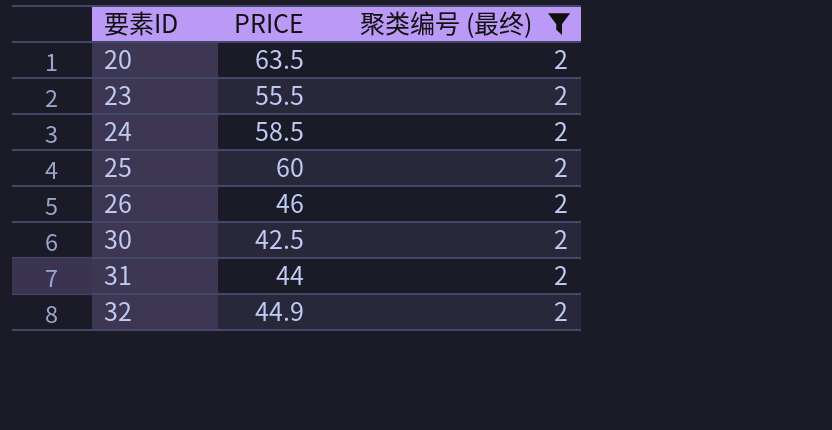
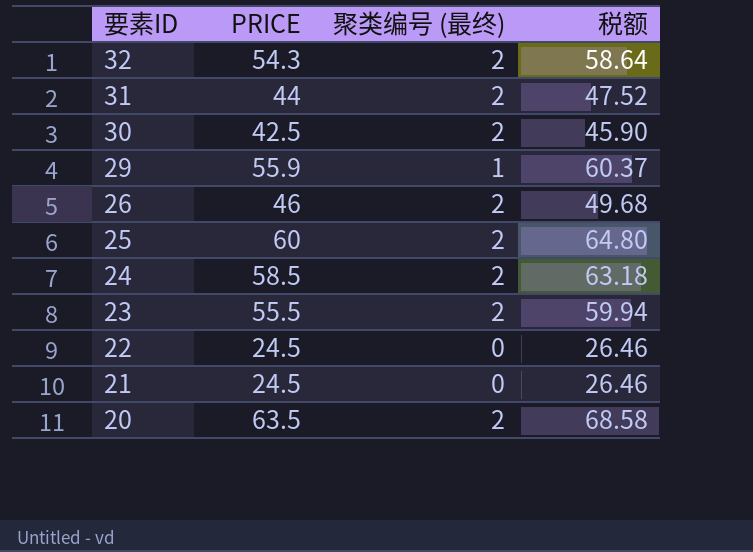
filter: 聚类编号 (最终) = 2 -> none
row order: 要素ID ascending -> 要素ID descending
column 税额 | formula: none -> [PRICE] * 1.08
32 | PRICE: 44.9 -> 54.3

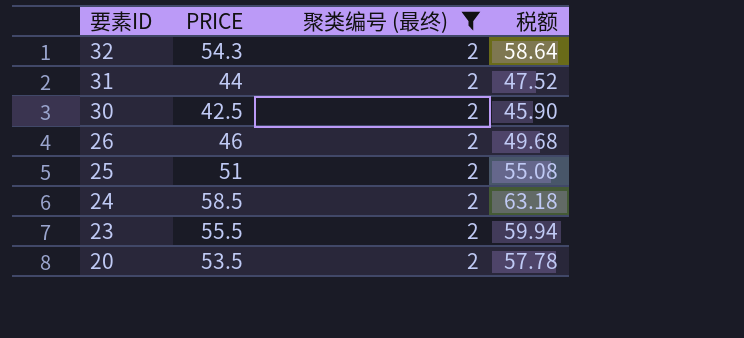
filter: none -> 聚类编号 (最终) = 2
25 | PRICE: 60 -> 51
25 | 税额: 64.80 -> 55.08
20 | PRICE: 63.5 -> 53.5
20 | 税额: 68.58 -> 57.78

